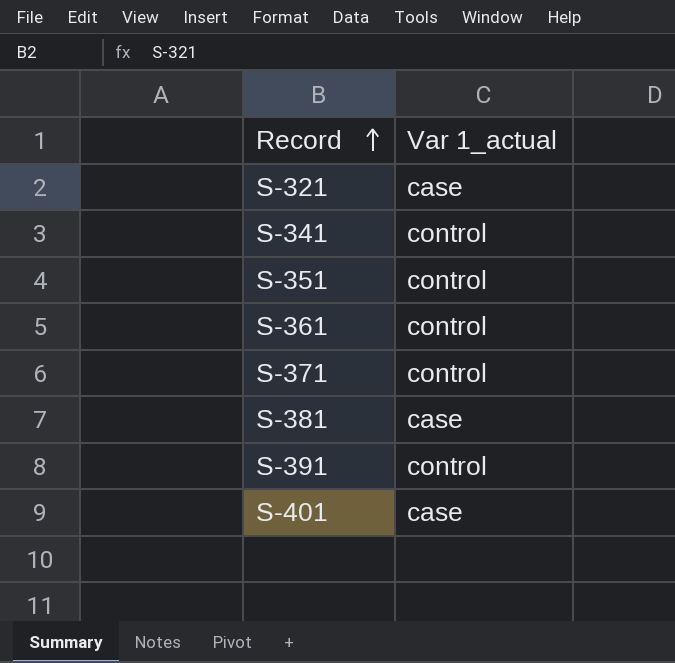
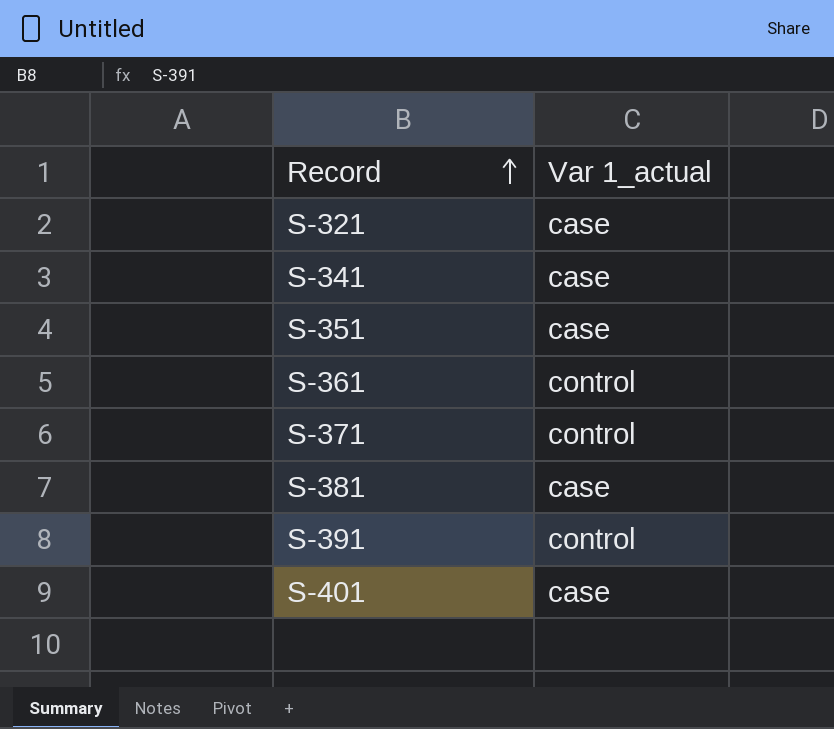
S-341 | Var 1_actual: control -> case
S-351 | Var 1_actual: control -> case

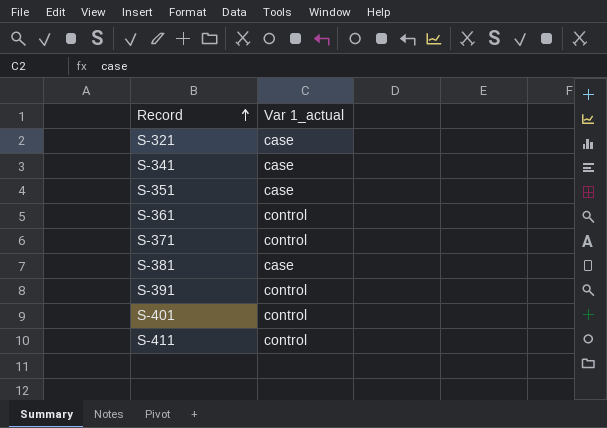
S-401 | Var 1_actual: case -> control
row S-411: none -> control

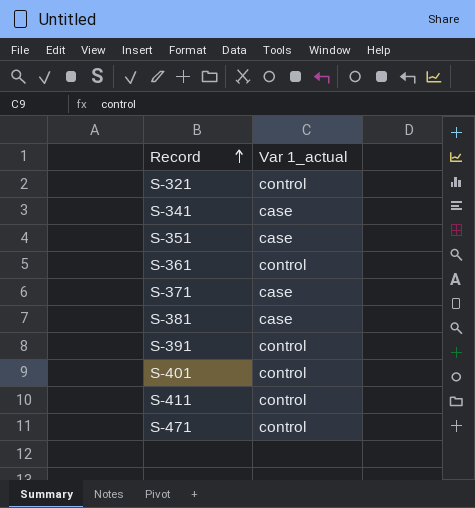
S-321 | Var 1_actual: case -> control
S-371 | Var 1_actual: control -> case
row S-471: none -> control

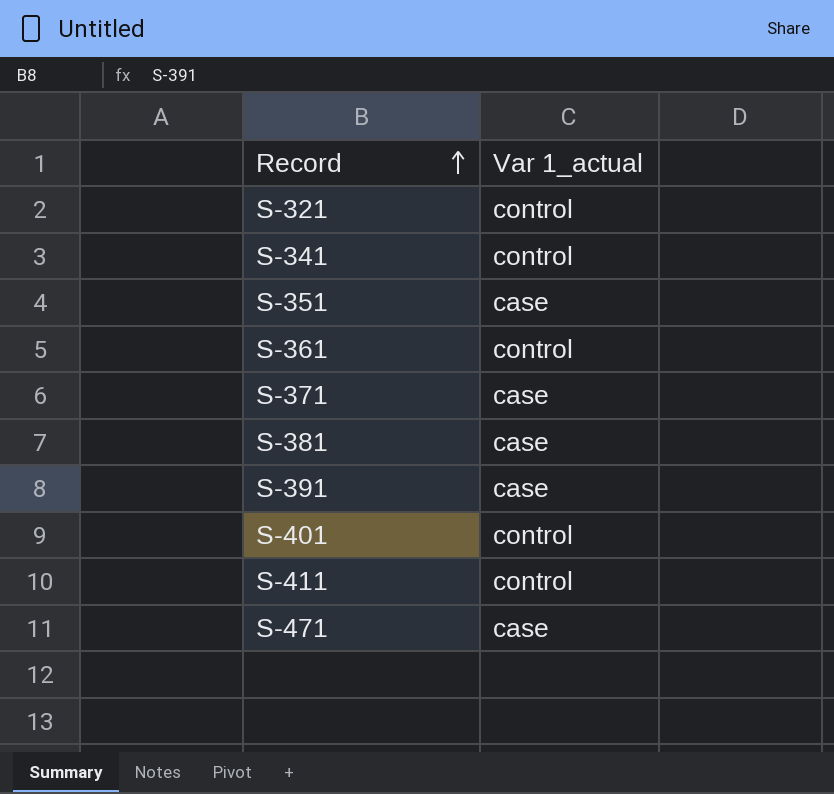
S-341 | Var 1_actual: case -> control
S-391 | Var 1_actual: control -> case
S-471 | Var 1_actual: control -> case

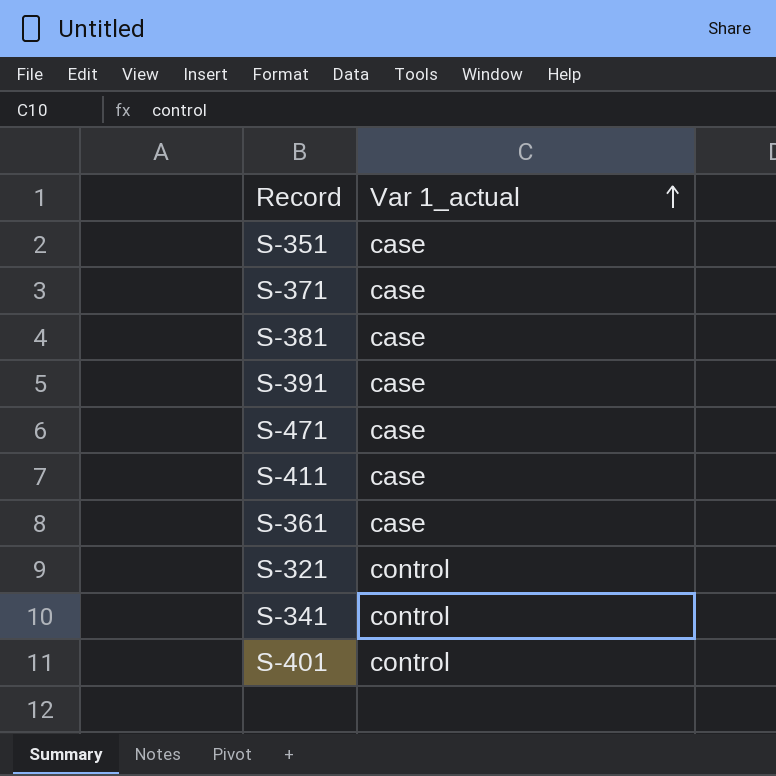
row order: Record ascending -> Var 1_actual ascending
S-411 | Var 1_actual: control -> case
S-361 | Var 1_actual: control -> case

